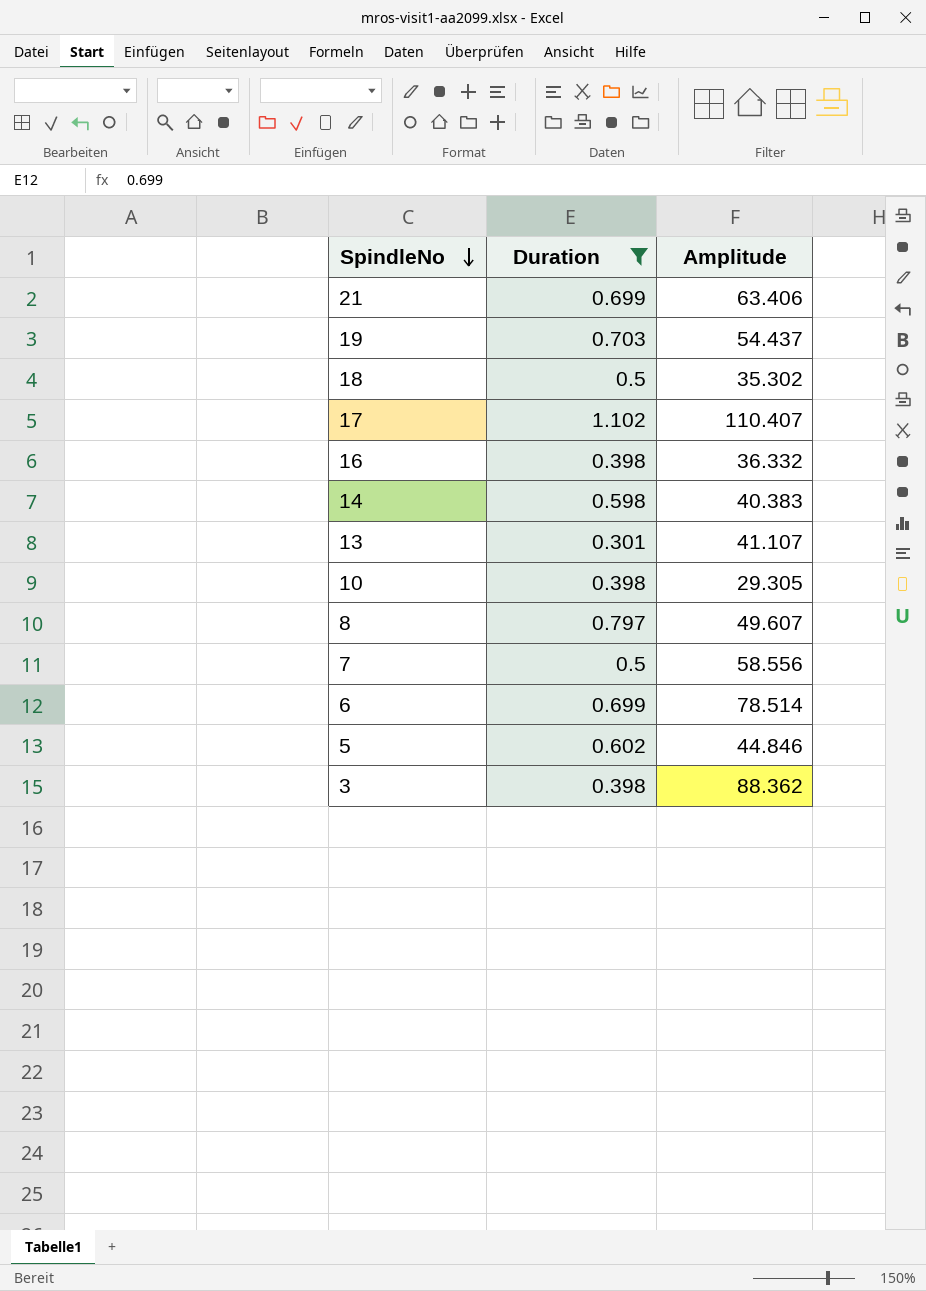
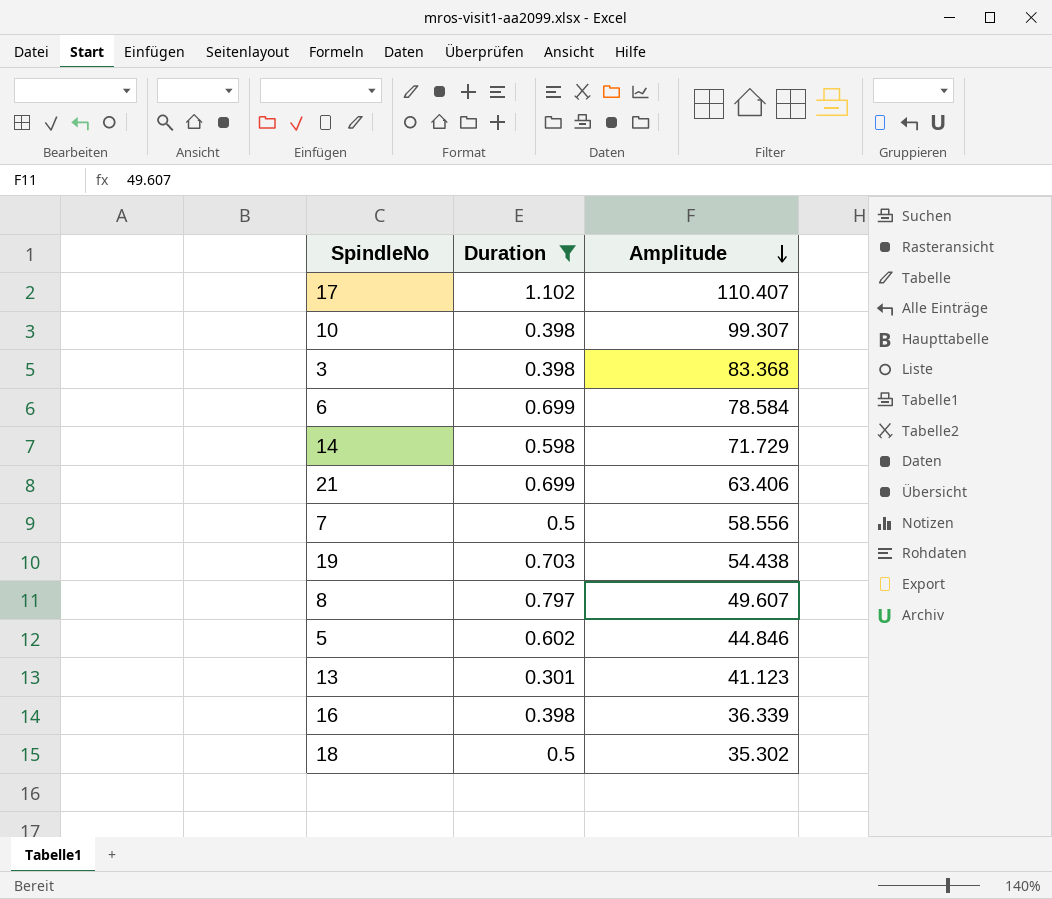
row order: SpindleNo descending -> Amplitude descending
10 | Amplitude: 29.305 -> 99.307
3 | Amplitude: 88.362 -> 83.368
6 | Amplitude: 78.514 -> 78.584
14 | Amplitude: 40.383 -> 71.729
19 | Amplitude: 54.437 -> 54.438
13 | Amplitude: 41.107 -> 41.123
16 | Amplitude: 36.332 -> 36.339

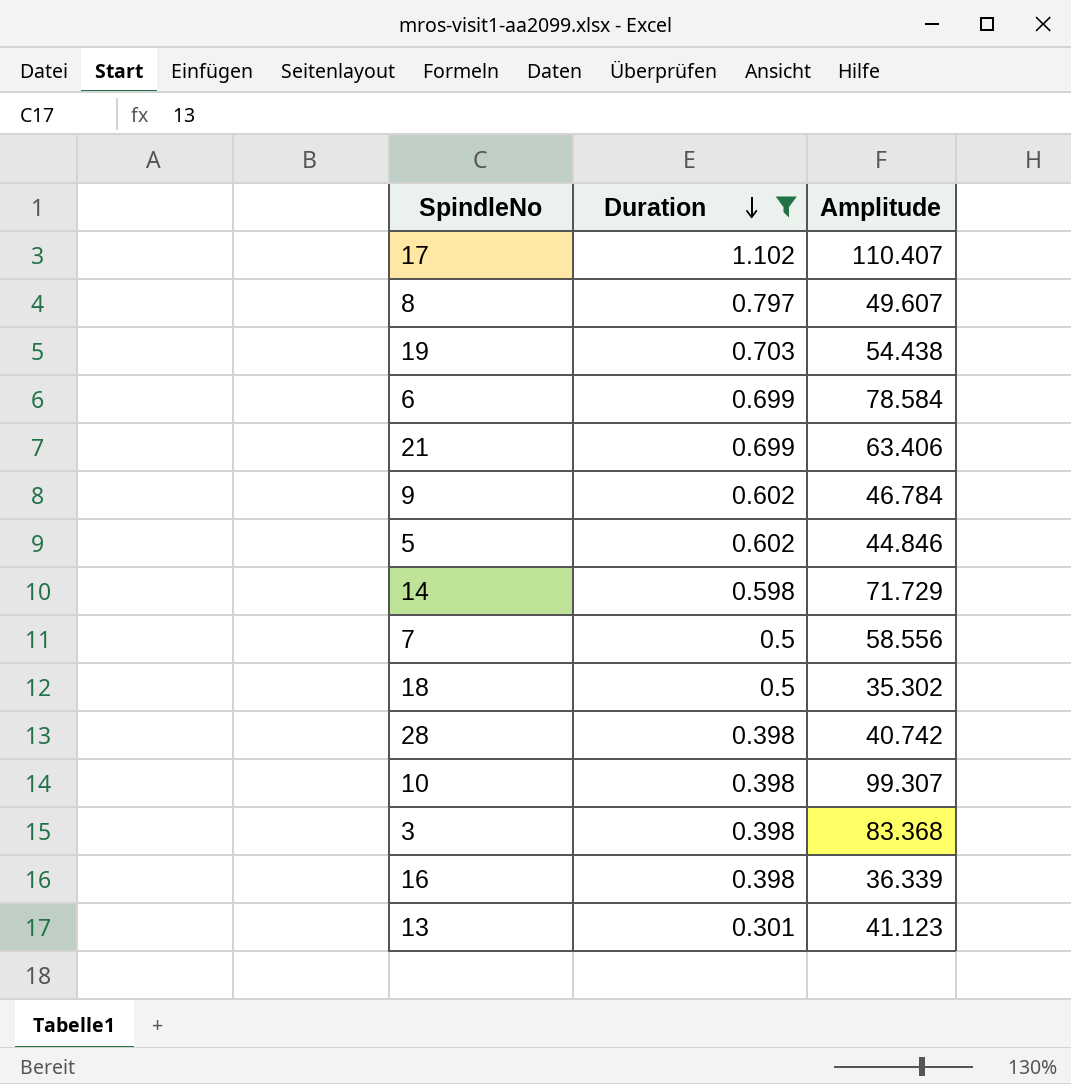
row order: Amplitude descending -> Duration descending
row 9: none -> 0.602 | 46.784
row 28: none -> 0.398 | 40.742

